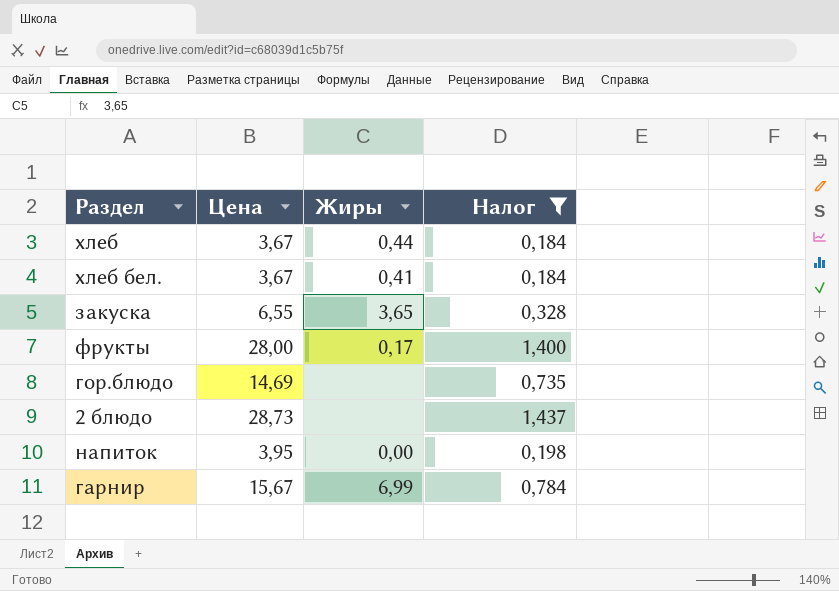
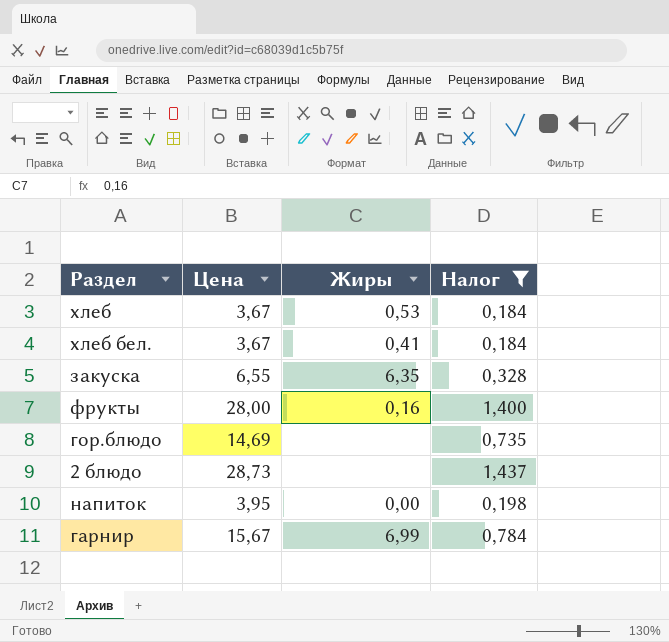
хлеб | Жиры: 0,44 -> 0,53
закуска | Жиры: 3,65 -> 6,35
фрукты | Жиры: 0,17 -> 0,16

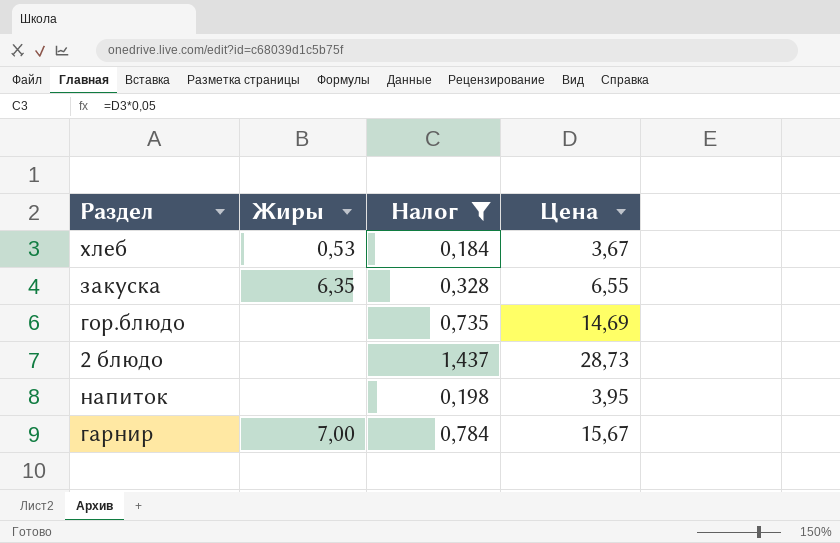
column Цена | position: 2 -> 4
row хлеб бел.: 3,67 | 0,41 | 0,184 -> none
row фрукты: 28,00 | 0,16 | 1,400 -> none
напиток | Жиры: 0,00 -> none
гарнир | Жиры: 6,99 -> 7,00

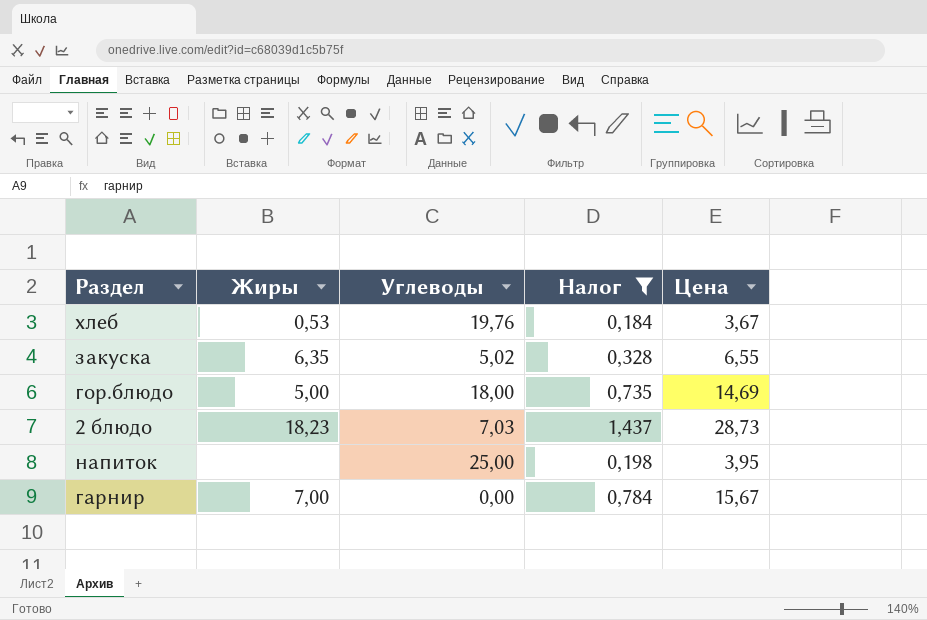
column Углеводы | position: none -> 3
гор.блюдо | Жиры: none -> 5,00
2 блюдо | Жиры: none -> 18,23

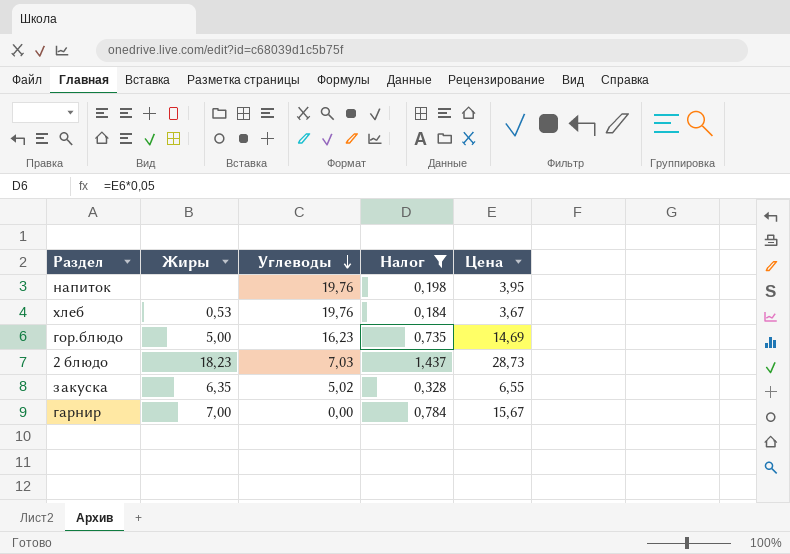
row order: none -> Углеводы descending
напиток | Углеводы: 25,00 -> 19,76
гор.блюдо | Углеводы: 18,00 -> 16,23

